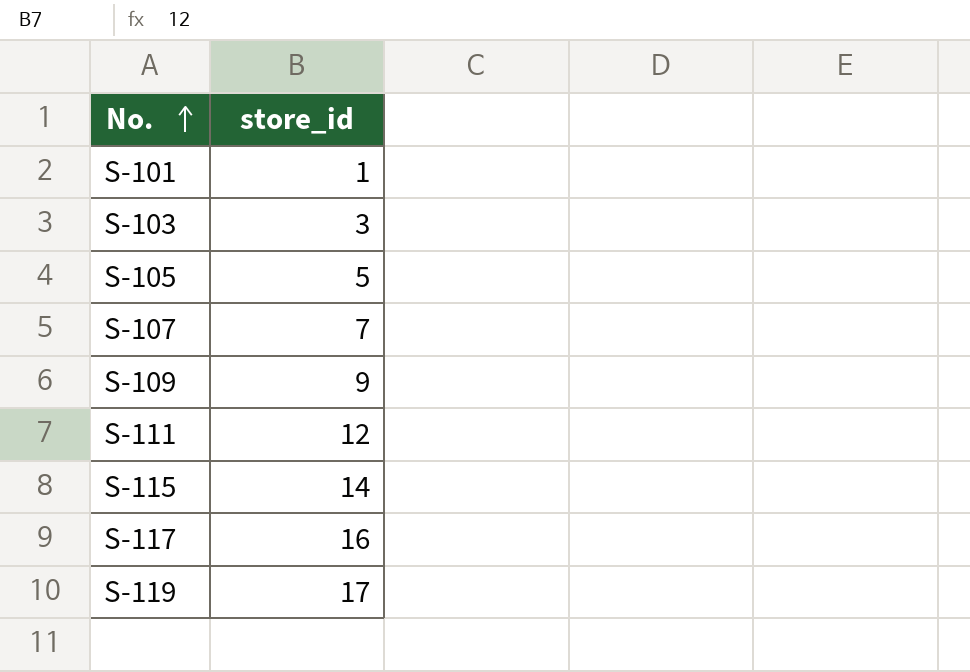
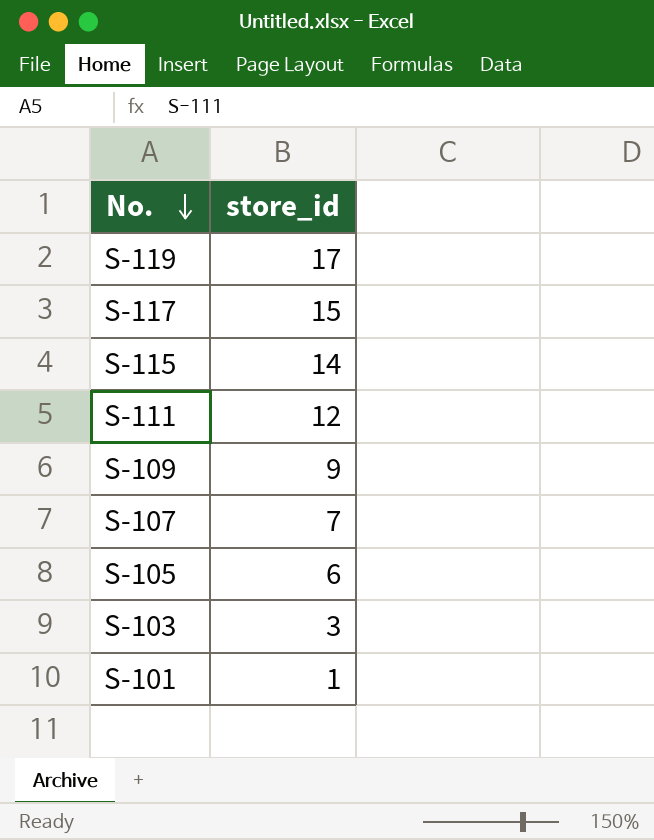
row order: No. ascending -> No. descending
S-117 | store_id: 16 -> 15
S-105 | store_id: 5 -> 6

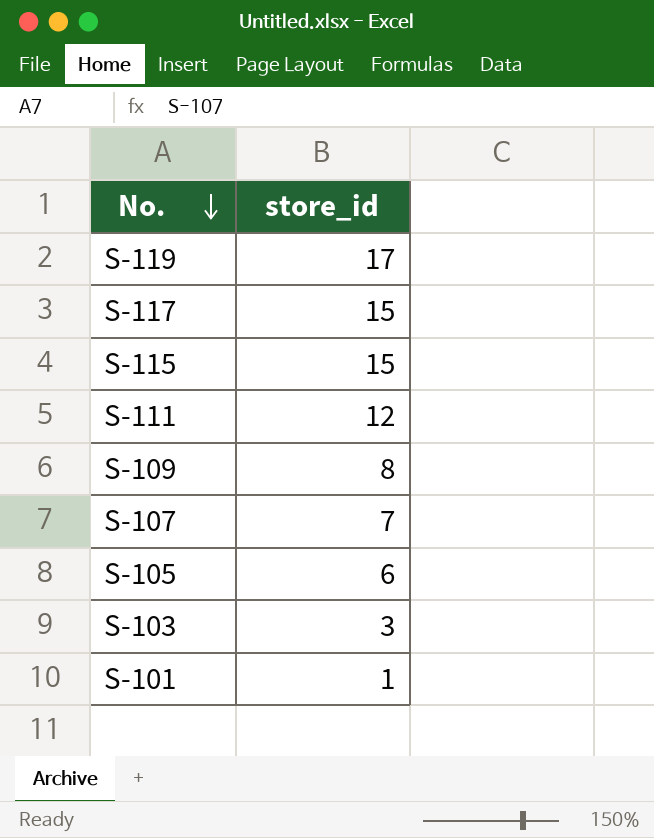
S-115 | store_id: 14 -> 15
S-109 | store_id: 9 -> 8

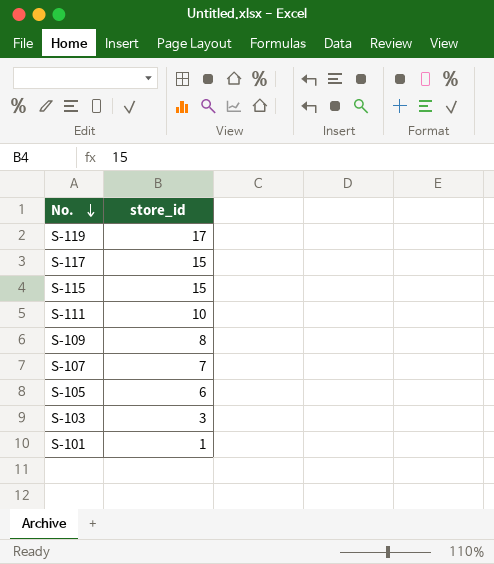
S-111 | store_id: 12 -> 10

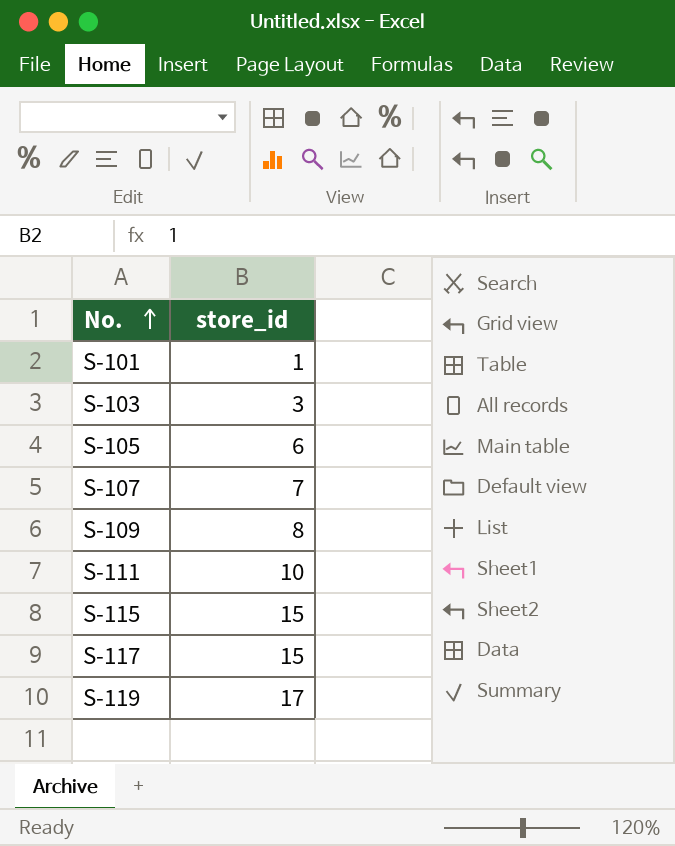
row order: No. descending -> No. ascending

